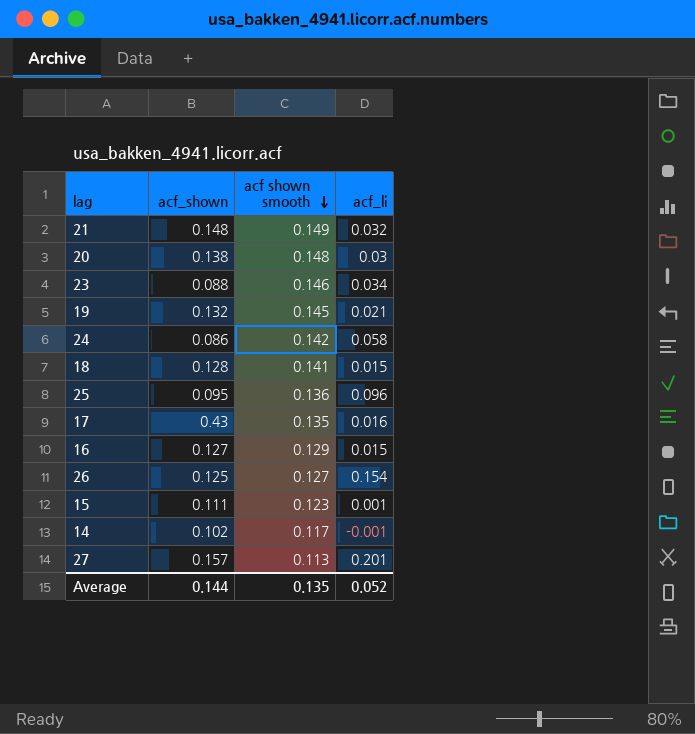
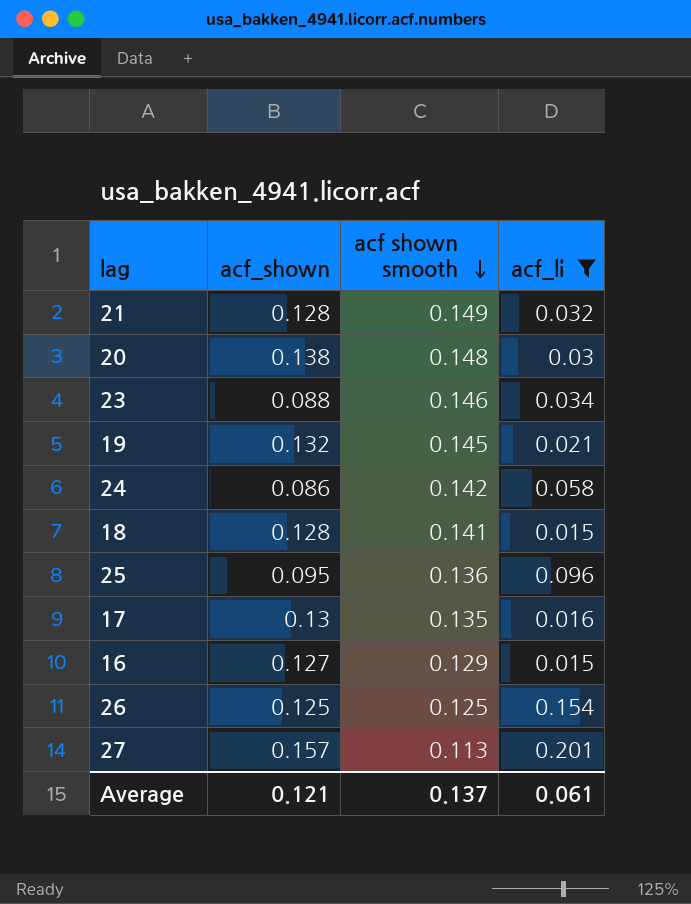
filter: none -> acf_li >= 0.015
21 | acf_shown: 0.148 -> 0.128
17 | acf_shown: 0.43 -> 0.13
26 | acf shown smooth: 0.127 -> 0.125
Average | acf_shown: 0.144 -> 0.121
Average | acf shown smooth: 0.135 -> 0.137
Average | acf_li: 0.052 -> 0.061

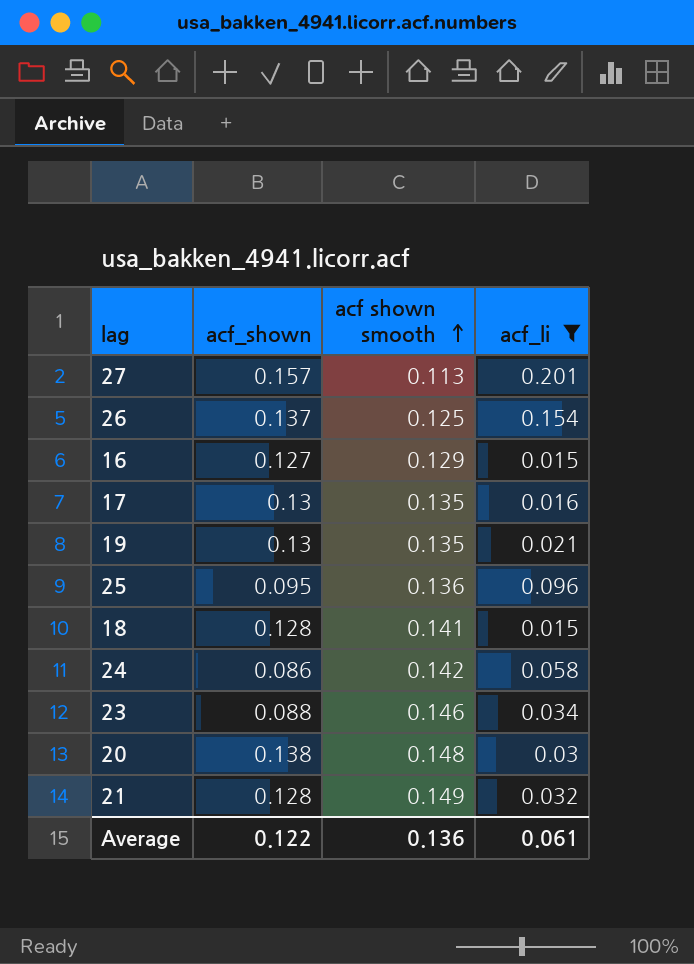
row order: acf shown smooth descending -> acf shown smooth ascending
26 | acf_shown: 0.125 -> 0.137
19 | acf_shown: 0.132 -> 0.13
19 | acf shown smooth: 0.145 -> 0.135
Average | acf_shown: 0.121 -> 0.122
Average | acf shown smooth: 0.137 -> 0.136

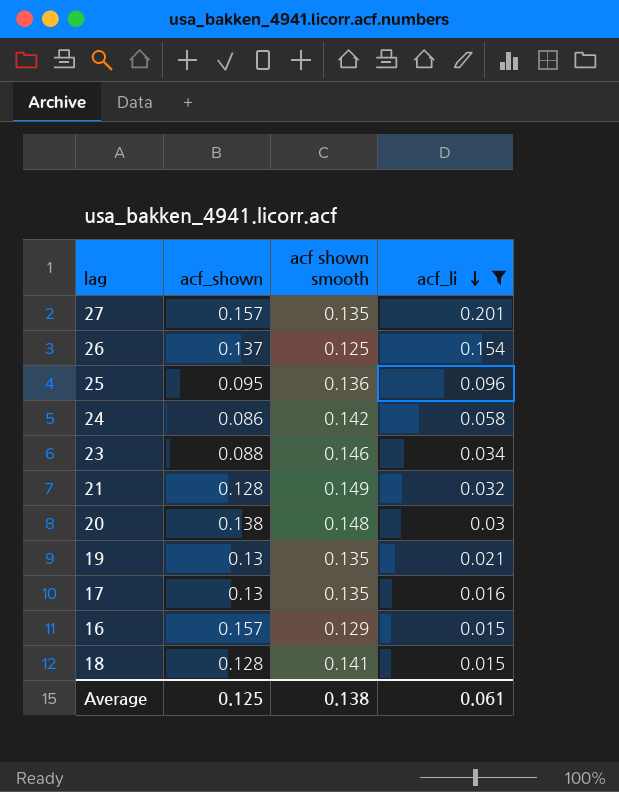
row order: acf shown smooth ascending -> acf_li descending
27 | acf shown smooth: 0.113 -> 0.135
16 | acf_shown: 0.127 -> 0.157
Average | acf_shown: 0.122 -> 0.125
Average | acf shown smooth: 0.136 -> 0.138

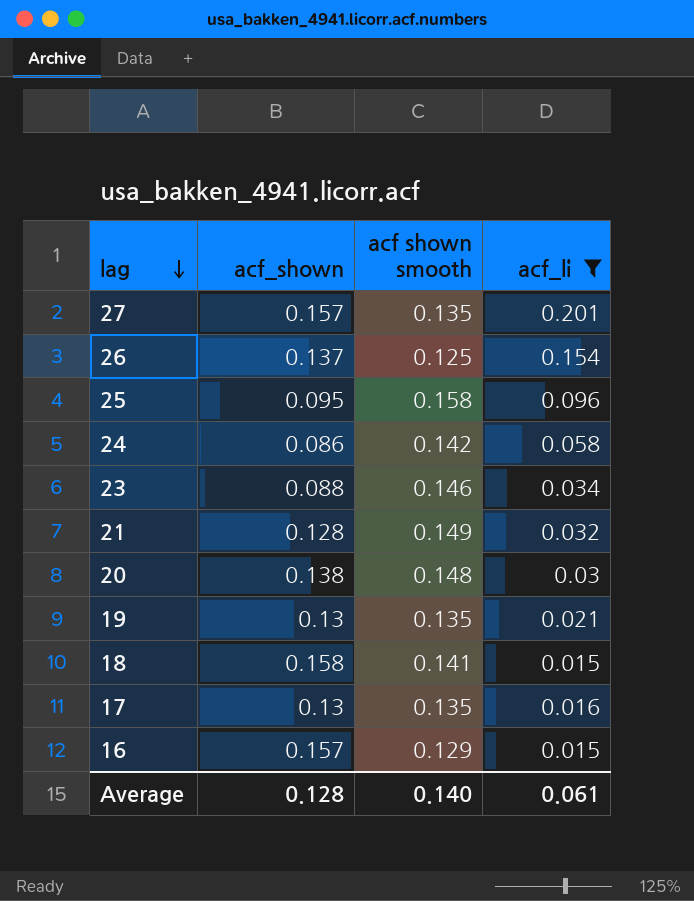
row order: acf_li descending -> lag descending
25 | acf shown smooth: 0.136 -> 0.158
18 | acf_shown: 0.128 -> 0.158
Average | acf_shown: 0.125 -> 0.128
Average | acf shown smooth: 0.138 -> 0.140

